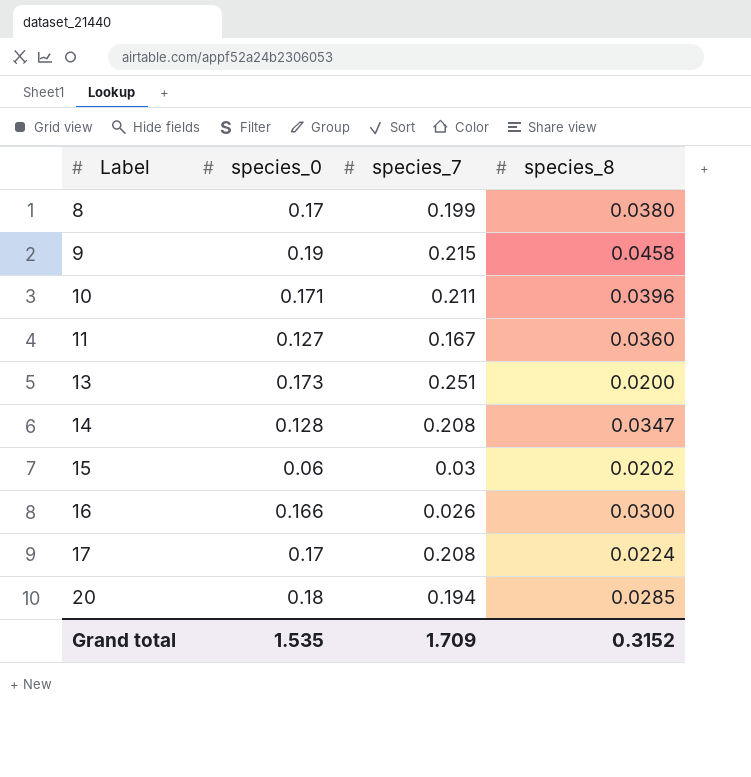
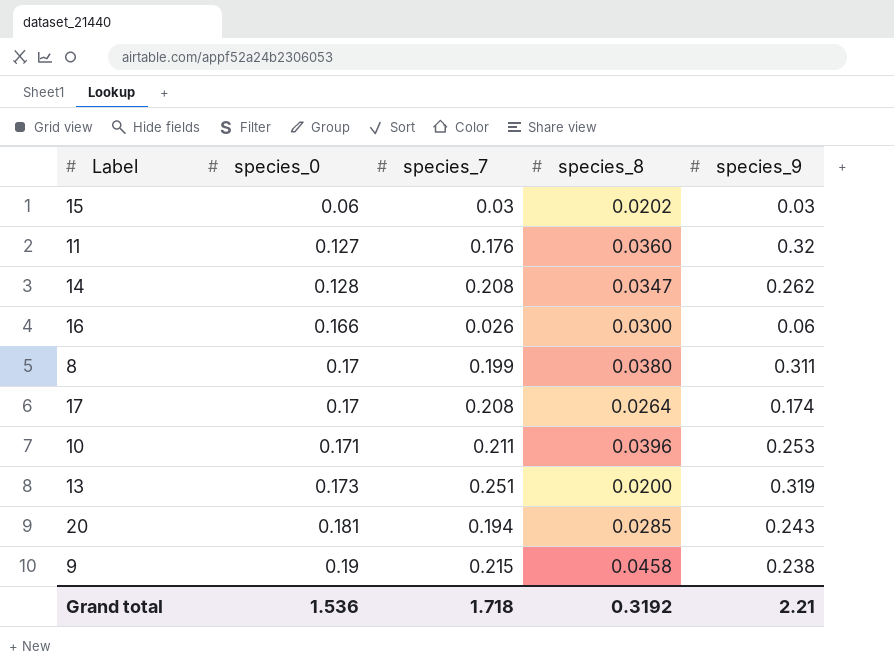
row order: Label ascending -> species_0 ascending
column species_9 | position: none -> 5
11 | species_7: 0.167 -> 0.176
17 | species_8: 0.0224 -> 0.0264
20 | species_0: 0.18 -> 0.181
Grand total | species_0: 1.535 -> 1.536
Grand total | species_7: 1.709 -> 1.718
Grand total | species_8: 0.3152 -> 0.3192

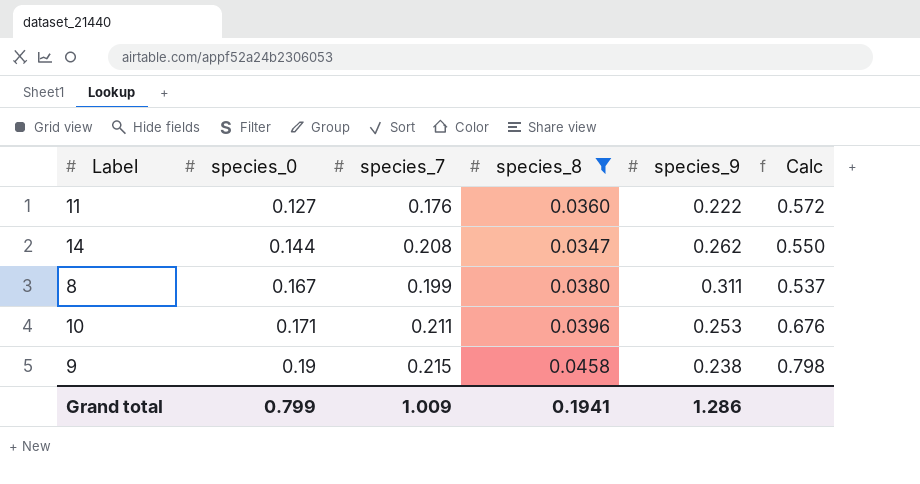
filter: none -> species_8 >= 0.0347
column Calc | formula: none -> [species_0] / [species_9]
11 | species_9: 0.32 -> 0.222
14 | species_0: 0.128 -> 0.144
8 | species_0: 0.17 -> 0.167
Grand total | species_0: 1.536 -> 0.799
Grand total | species_7: 1.718 -> 1.009
Grand total | species_8: 0.3192 -> 0.1941
Grand total | species_9: 2.21 -> 1.286

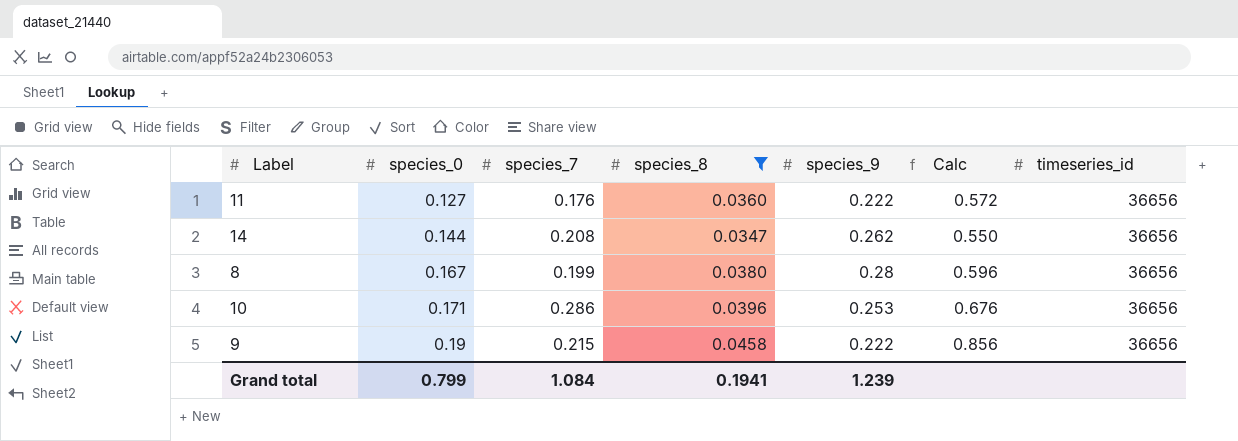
column timeseries_id | position: none -> 7
8 | species_9: 0.311 -> 0.28
8 | Calc: 0.537 -> 0.596
10 | species_7: 0.211 -> 0.286
9 | species_9: 0.238 -> 0.222
9 | Calc: 0.798 -> 0.856
Grand total | species_7: 1.009 -> 1.084
Grand total | species_9: 1.286 -> 1.239

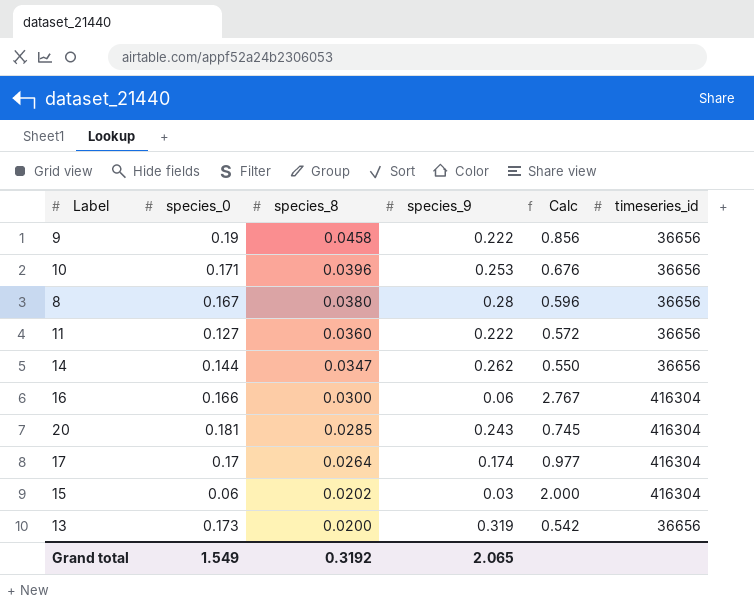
filter: species_8 >= 0.0347 -> none
row order: species_0 ascending -> species_8 descending
column species_7 | position: 3 -> none
Grand total | species_0: 0.799 -> 1.549
Grand total | species_8: 0.1941 -> 0.3192
Grand total | species_9: 1.239 -> 2.065

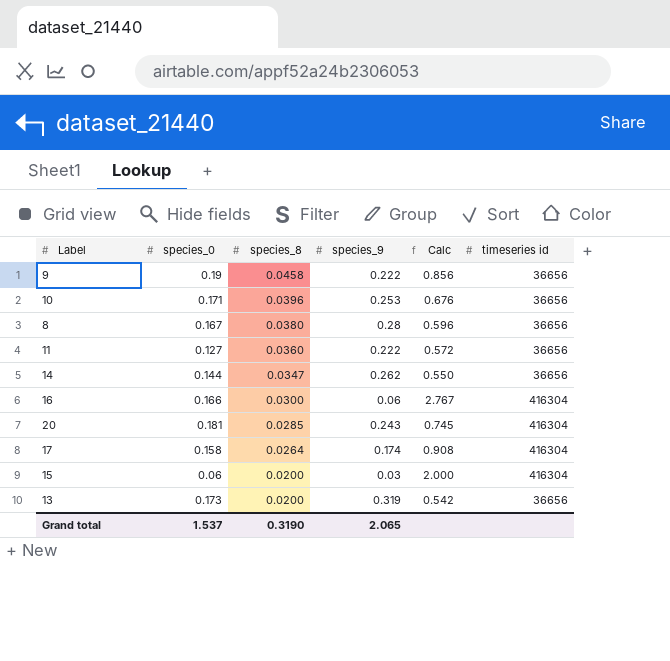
column name: timeseries_id -> timeseries id
17 | species_0: 0.17 -> 0.158
17 | Calc: 0.977 -> 0.908
15 | species_8: 0.0202 -> 0.0200
Grand total | species_0: 1.549 -> 1.537
Grand total | species_8: 0.3192 -> 0.3190

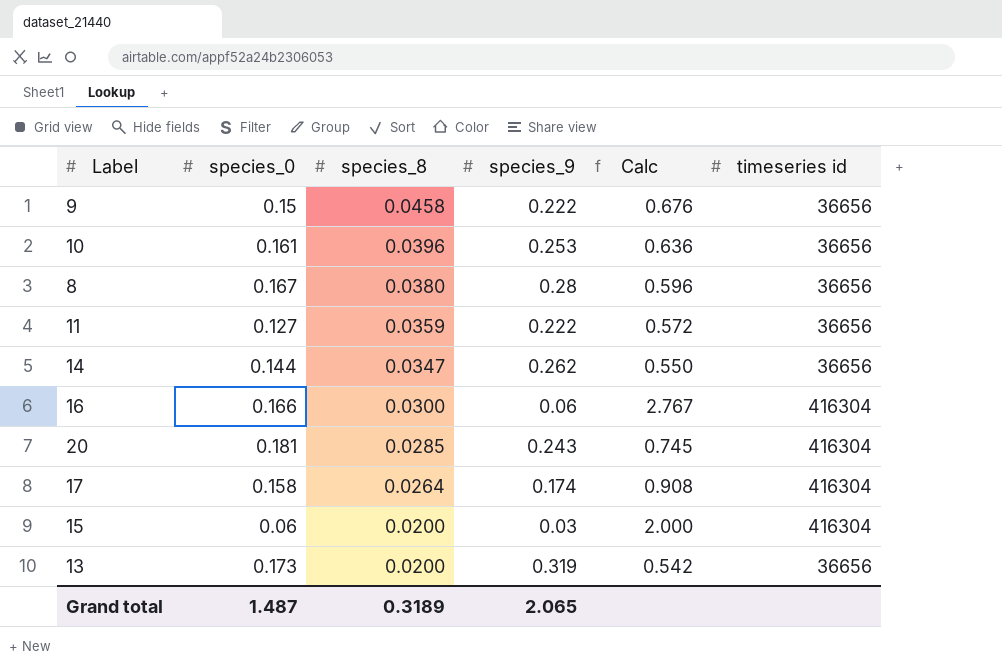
9 | species_0: 0.19 -> 0.15
9 | Calc: 0.856 -> 0.676
10 | species_0: 0.171 -> 0.161
10 | Calc: 0.676 -> 0.636
11 | species_8: 0.0360 -> 0.0359
Grand total | species_0: 1.537 -> 1.487
Grand total | species_8: 0.3190 -> 0.3189

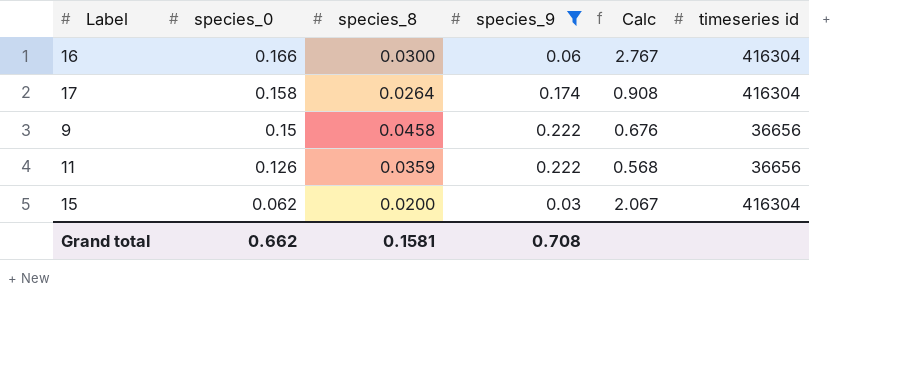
filter: none -> species_9 <= 0.222
row order: species_8 descending -> species_0 descending
11 | species_0: 0.127 -> 0.126
11 | Calc: 0.572 -> 0.568
15 | species_0: 0.06 -> 0.062
15 | Calc: 2.000 -> 2.067
Grand total | species_0: 1.487 -> 0.662
Grand total | species_8: 0.3189 -> 0.1581
Grand total | species_9: 2.065 -> 0.708

